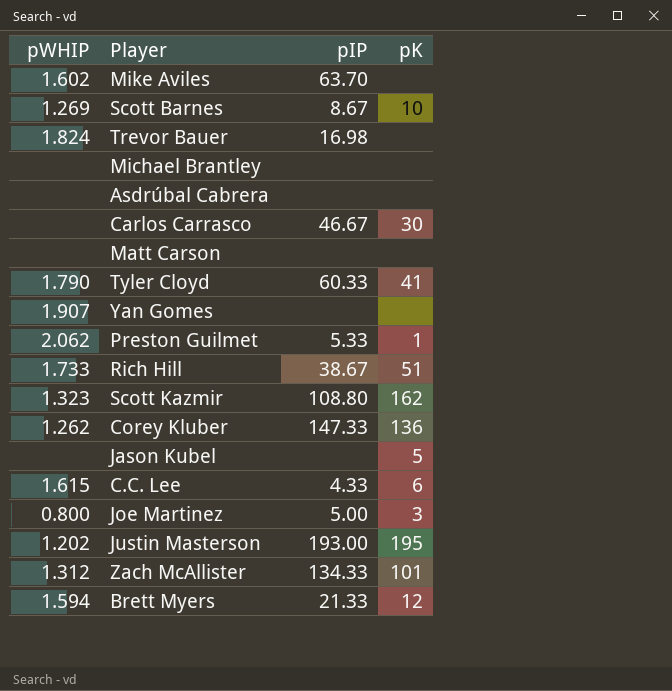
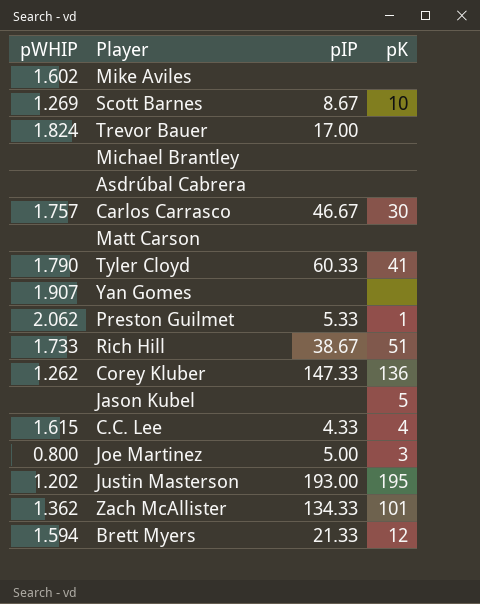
row Scott Kazmir: 1.323 | 108.80 | 162 -> none
Mike Aviles | pIP: 63.70 -> none
Trevor Bauer | pIP: 16.98 -> 17.00
Carlos Carrasco | pWHIP: none -> 1.757
C.C. Lee | pK: 6 -> 4
Zach McAllister | pWHIP: 1.312 -> 1.362

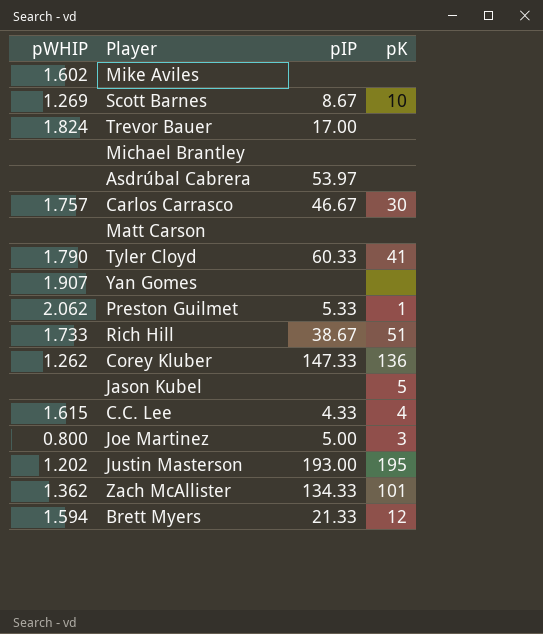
Asdrúbal Cabrera | pIP: none -> 53.97

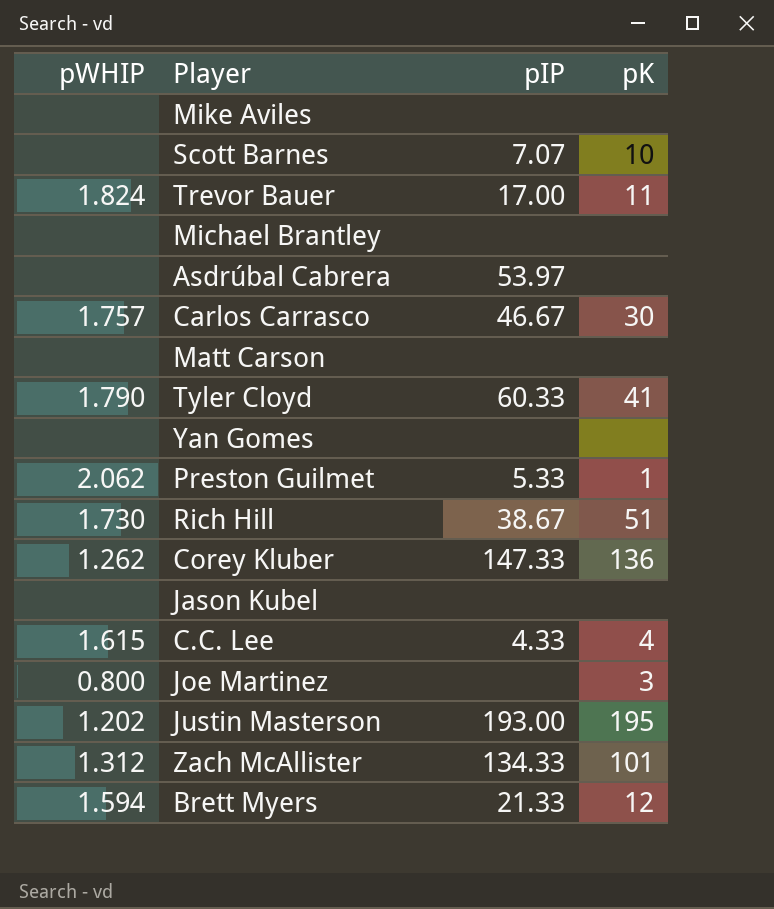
Mike Aviles | pWHIP: 1.602 -> none
Scott Barnes | pWHIP: 1.269 -> none
Scott Barnes | pIP: 8.67 -> 7.07
Trevor Bauer | pK: none -> 11
Yan Gomes | pWHIP: 1.907 -> none
Rich Hill | pWHIP: 1.733 -> 1.730
Jason Kubel | pK: 5 -> none
Joe Martinez | pIP: 5.00 -> none
Zach McAllister | pWHIP: 1.362 -> 1.312

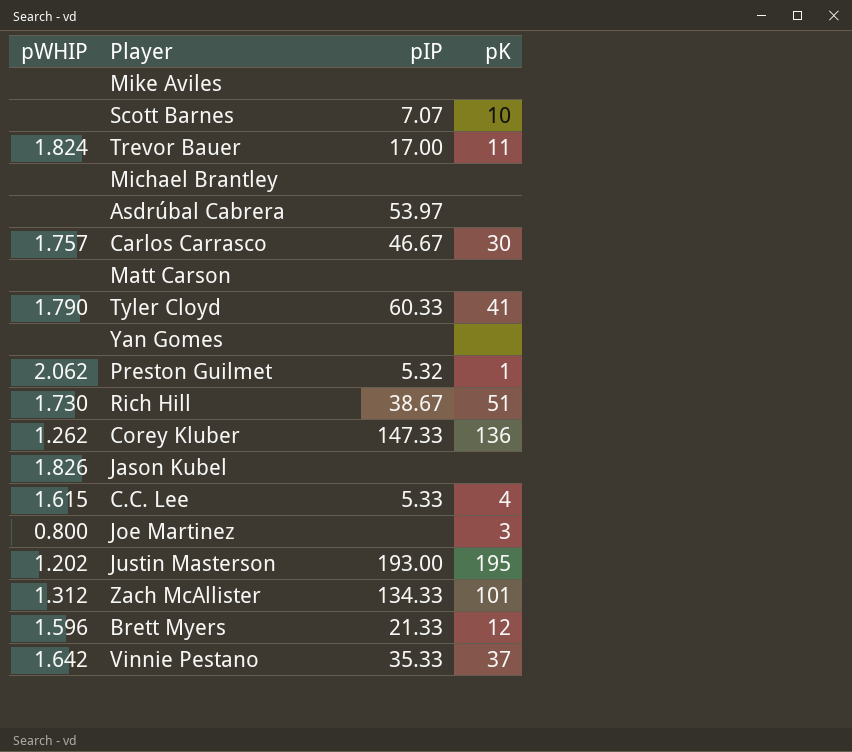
Preston Guilmet | pIP: 5.33 -> 5.32
Jason Kubel | pWHIP: none -> 1.826
C.C. Lee | pIP: 4.33 -> 5.33
Brett Myers | pWHIP: 1.594 -> 1.596
row Vinnie Pestano: none -> 1.642 | 35.33 | 37

